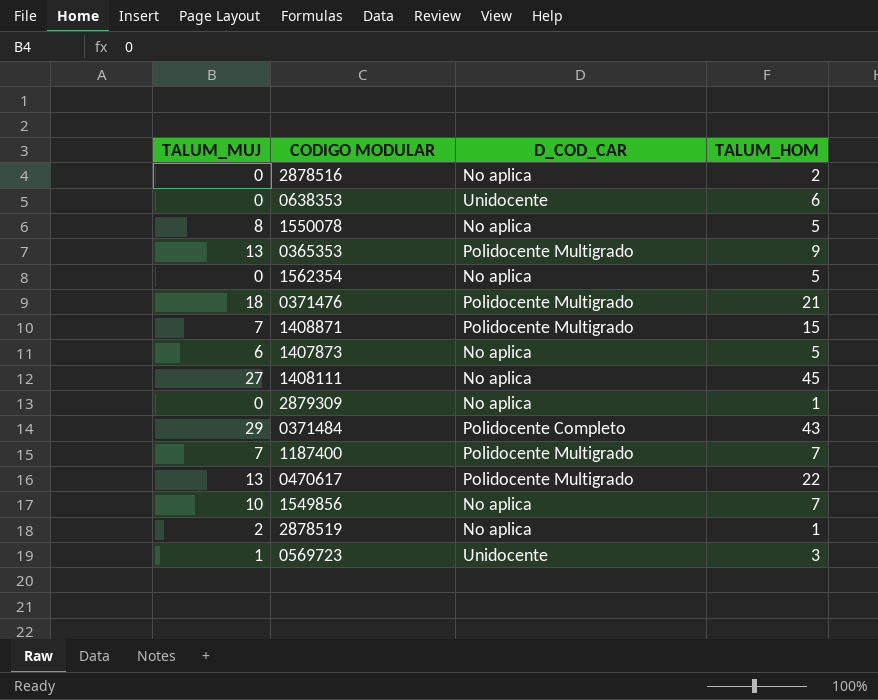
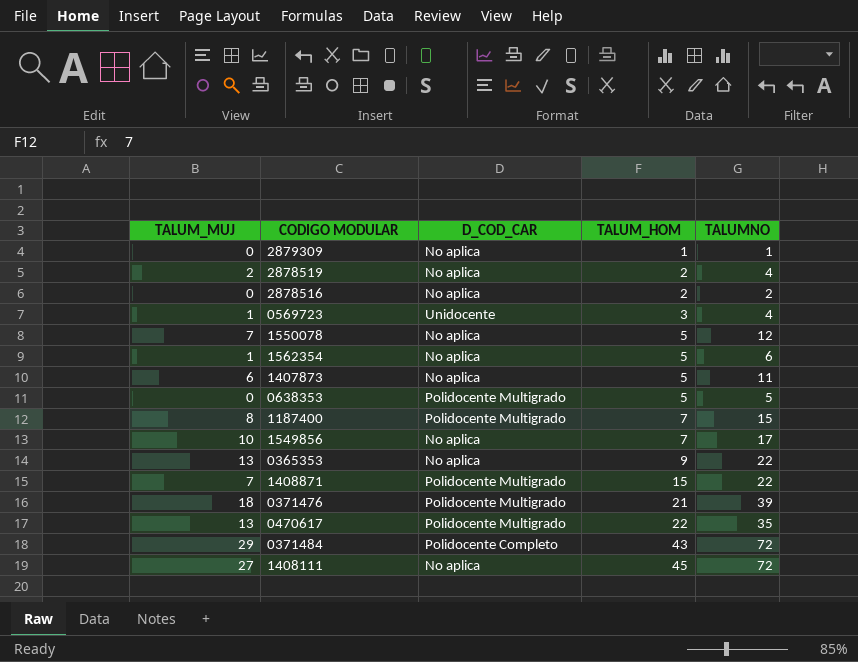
row order: none -> TALUM_HOM ascending
column TALUMNO | formula: none -> [TALUM_MUJ] + [TALUM_HOM]
2878519 | TALUM_HOM: 1 -> 2
1550078 | TALUM_MUJ: 8 -> 7
1562354 | TALUM_MUJ: 0 -> 1
0638353 | D_COD_CAR: Unidocente -> Polidocente Multigrado
0638353 | TALUM_HOM: 6 -> 5
1187400 | TALUM_MUJ: 7 -> 8
0365353 | D_COD_CAR: Polidocente Multigrado -> No aplica

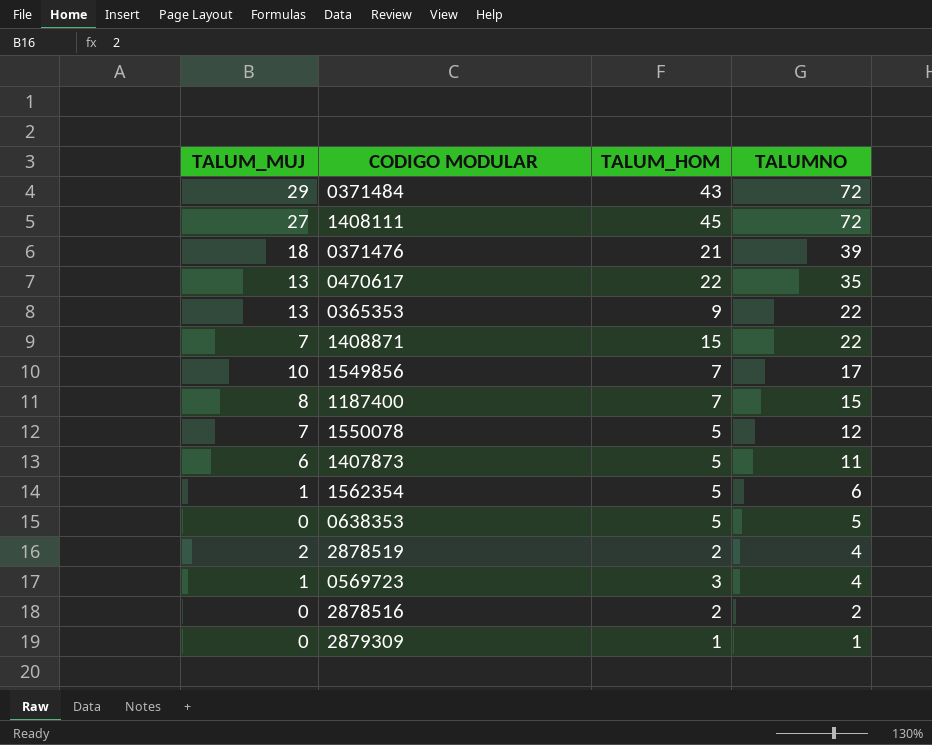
row order: TALUM_HOM ascending -> TALUMNO descending
column D_COD_CAR | position: 3 -> none

